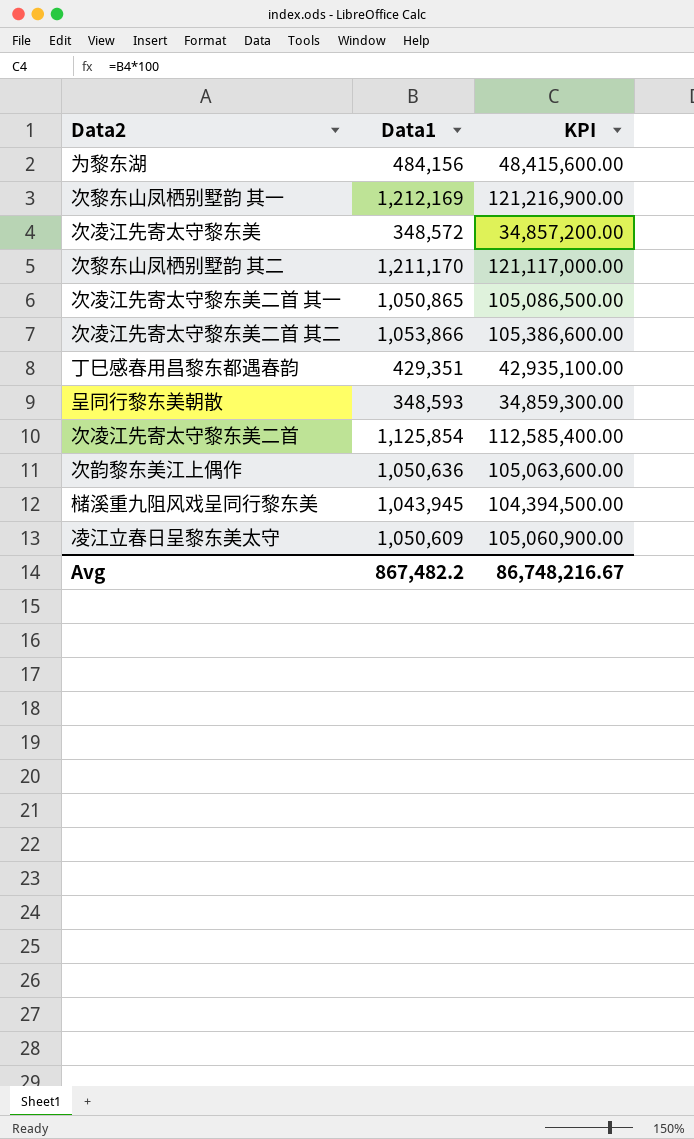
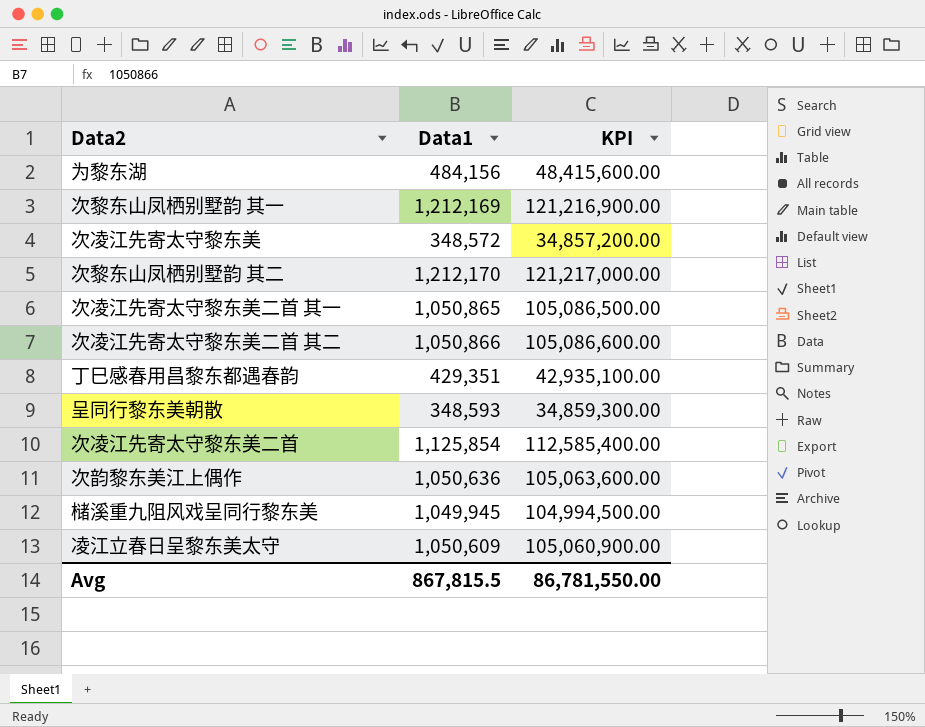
次黎东山凤栖别墅韵 其二 | Data1: 1,211,170 -> 1,212,170
次黎东山凤栖别墅韵 其二 | KPI: 121,117,000.00 -> 121,217,000.00
次凌江先寄太守黎东美二首 其二 | Data1: 1,053,866 -> 1,050,866
次凌江先寄太守黎东美二首 其二 | KPI: 105,386,600.00 -> 105,086,600.00
槠溪重九阻风戏呈同行黎东美 | Data1: 1,043,945 -> 1,049,945
槠溪重九阻风戏呈同行黎东美 | KPI: 104,394,500.00 -> 104,994,500.00
Avg | Data1: 867,482.2 -> 867,815.5
Avg | KPI: 86,748,216.67 -> 86,781,550.00

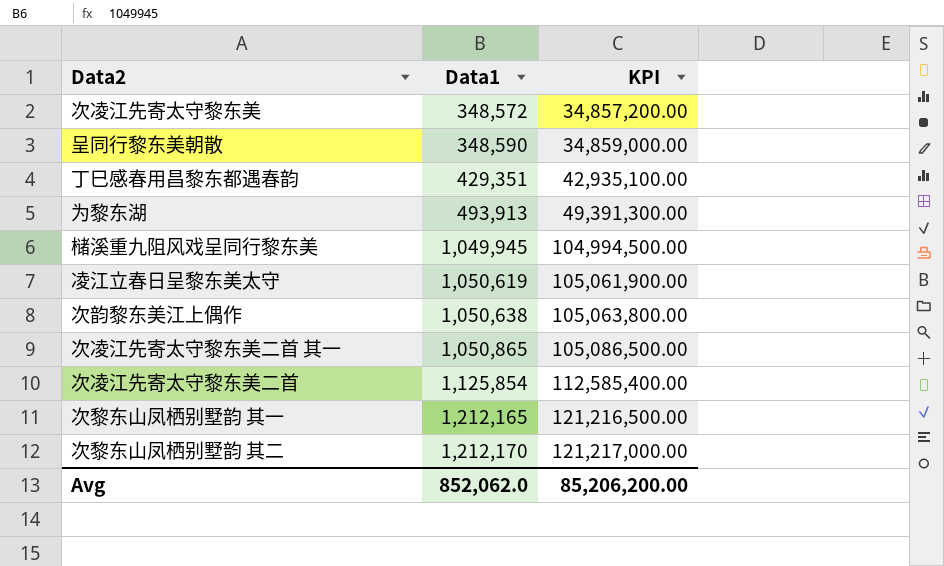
row order: none -> Data1 ascending
row 次凌江先寄太守黎东美二首 其二: 1,050,866 | 105,086,600.00 -> none
呈同行黎东美朝散 | Data1: 348,593 -> 348,590
呈同行黎东美朝散 | KPI: 34,859,300.00 -> 34,859,000.00
为黎东湖 | Data1: 484,156 -> 493,913
为黎东湖 | KPI: 48,415,600.00 -> 49,391,300.00
凌江立春日呈黎东美太守 | Data1: 1,050,609 -> 1,050,619
凌江立春日呈黎东美太守 | KPI: 105,060,900.00 -> 105,061,900.00
次韵黎东美江上偶作 | Data1: 1,050,636 -> 1,050,638
次韵黎东美江上偶作 | KPI: 105,063,600.00 -> 105,063,800.00
次黎东山凤栖别墅韵 其一 | Data1: 1,212,169 -> 1,212,165
次黎东山凤栖别墅韵 其一 | KPI: 121,216,900.00 -> 121,216,500.00
Avg | Data1: 867,815.5 -> 852,062.0
Avg | KPI: 86,781,550.00 -> 85,206,200.00

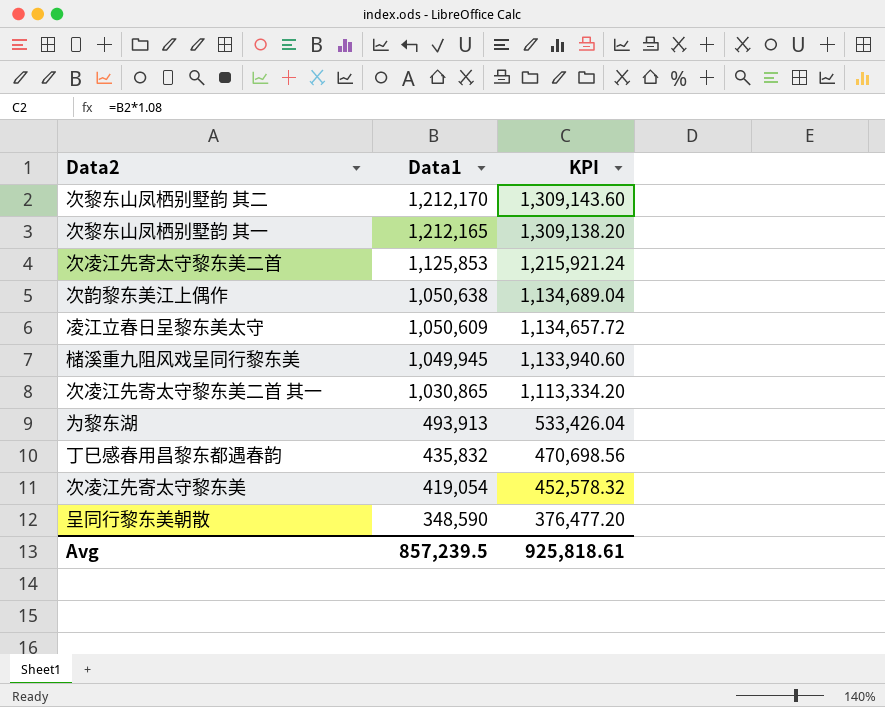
row order: Data1 ascending -> Data1 descending
column KPI | formula: [Data1] * 100 -> [Data1] * 1.08
次凌江先寄太守黎东美二首 | Data1: 1,125,854 -> 1,125,853
凌江立春日呈黎东美太守 | Data1: 1,050,619 -> 1,050,609
次凌江先寄太守黎东美二首 其一 | Data1: 1,050,865 -> 1,030,865
丁巳感春用昌黎东都遇春韵 | Data1: 429,351 -> 435,832
次凌江先寄太守黎东美 | Data1: 348,572 -> 419,054
Avg | Data1: 852,062.0 -> 857,239.5
Avg | KPI: 85,206,200.00 -> 925,818.61

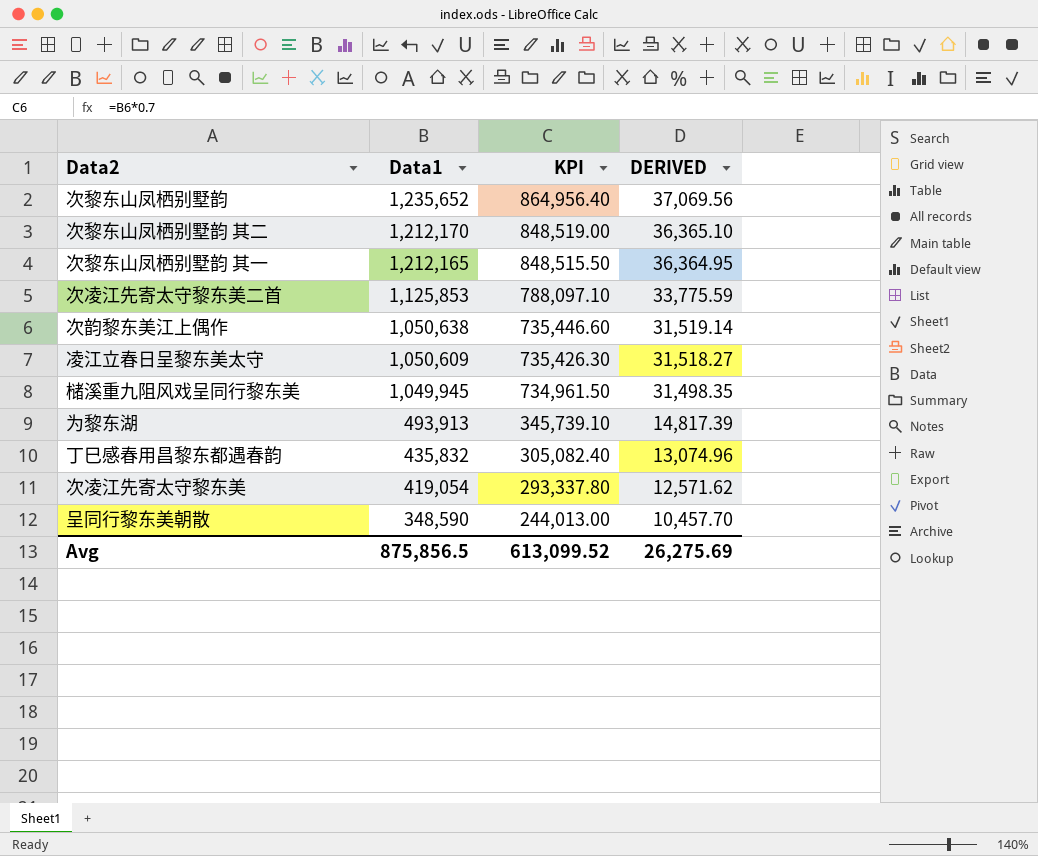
column KPI | formula: [Data1] * 1.08 -> [Data1] * 0.7
column DERIVED | formula: none -> [Data1] * 0.03
row 次凌江先寄太守黎东美二首 其一: 1,030,865 | 1,113,334.20 -> none
row 次黎东山凤栖别墅韵: none -> 1,235,652 | 864,956.40 | 37,069.56
Avg | Data1: 857,239.5 -> 875,856.5
Avg | KPI: 925,818.61 -> 613,099.52

